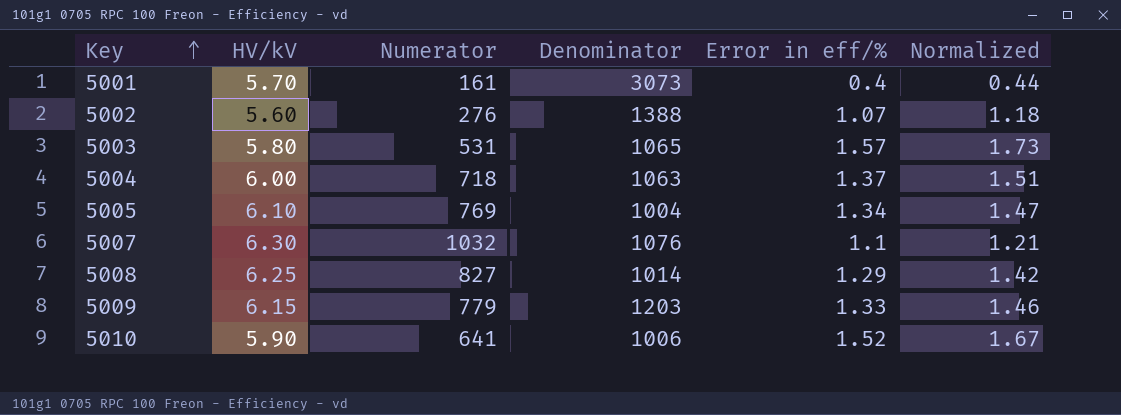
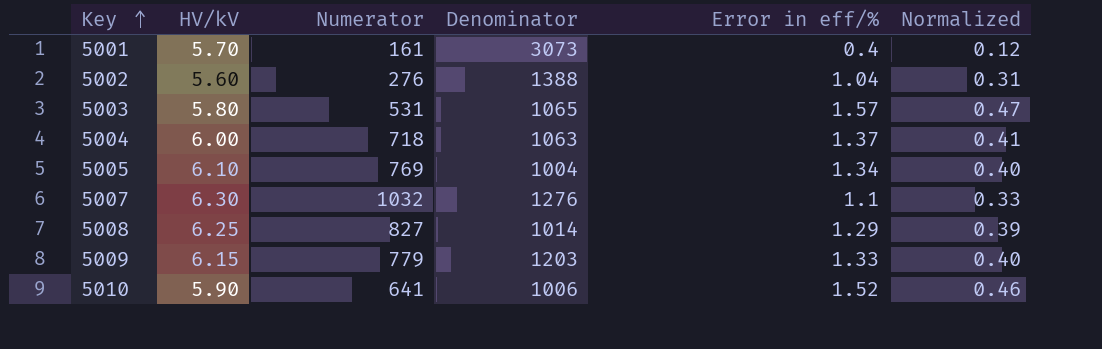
column Normalized | formula: [Error in eff/%] * 1.1 -> [Error in eff/%] * 0.3
5002 | Error in eff/%: 1.07 -> 1.04
5007 | Denominator: 1076 -> 1276

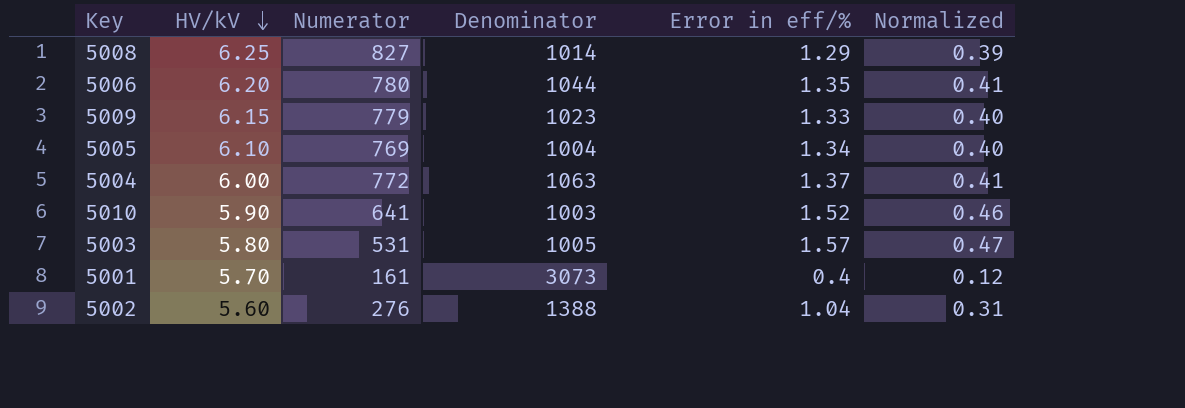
row order: Key ascending -> HV/kV descending
row 5007: 6.30 | 1032 | 1276 | 1.1 | 0.33 -> none
row 5006: none -> 6.20 | 780 | 1044 | 1.35 | 0.41
5009 | Denominator: 1203 -> 1023
5004 | Numerator: 718 -> 772
5010 | Denominator: 1006 -> 1003
5003 | Denominator: 1065 -> 1005

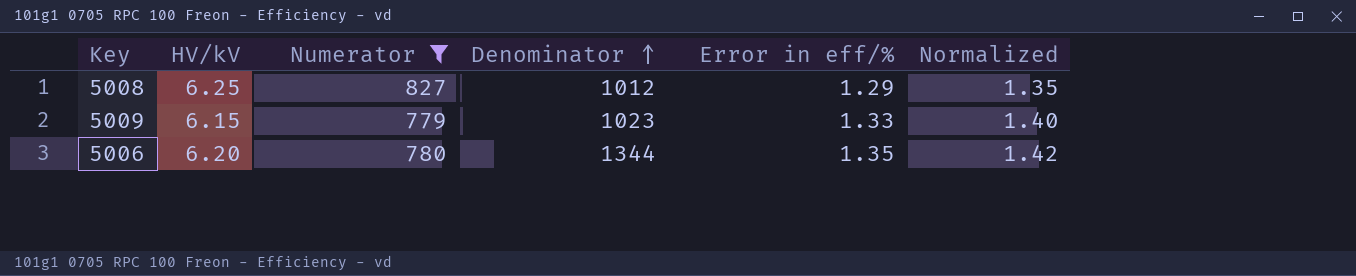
filter: none -> Numerator >= 779
row order: HV/kV descending -> Denominator ascending
column Normalized | formula: [Error in eff/%] * 0.3 -> [Error in eff/%] * 1.05
5008 | Denominator: 1014 -> 1012
5006 | Denominator: 1044 -> 1344

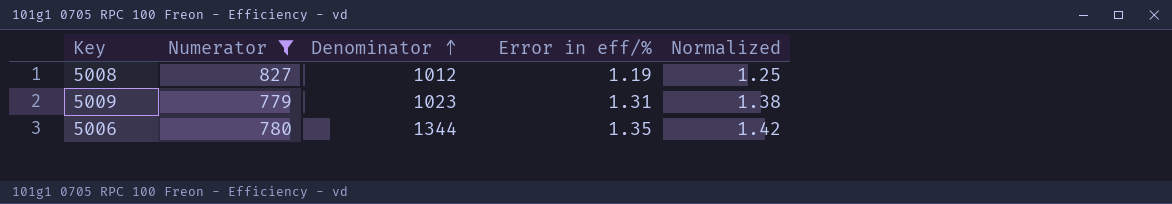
column HV/kV | position: 2 -> none
5008 | Error in eff/%: 1.29 -> 1.19
5008 | Normalized: 1.35 -> 1.25
5009 | Error in eff/%: 1.33 -> 1.31
5009 | Normalized: 1.40 -> 1.38

